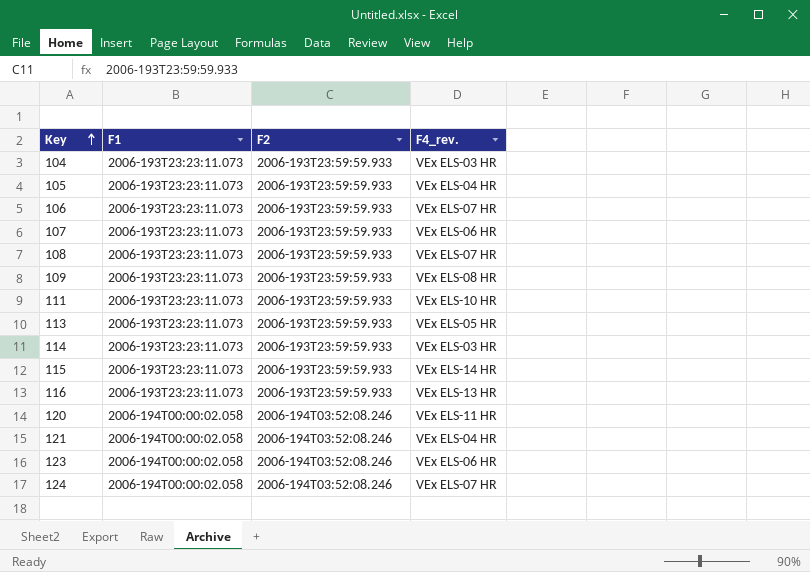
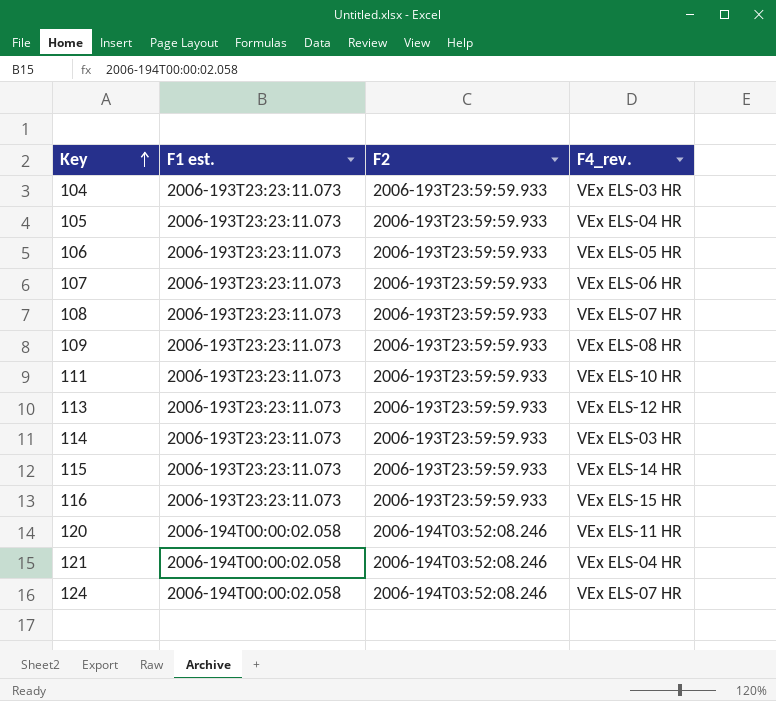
column name: F1 -> F1 est.
row 123: 2006-194T00:00:02.058 | 2006-194T03:52:08.246 | VEx ELS-06 HR -> none
106 | F4_rev.: VEx ELS-07 HR -> VEx ELS-05 HR
113 | F4_rev.: VEx ELS-05 HR -> VEx ELS-12 HR
116 | F4_rev.: VEx ELS-13 HR -> VEx ELS-15 HR

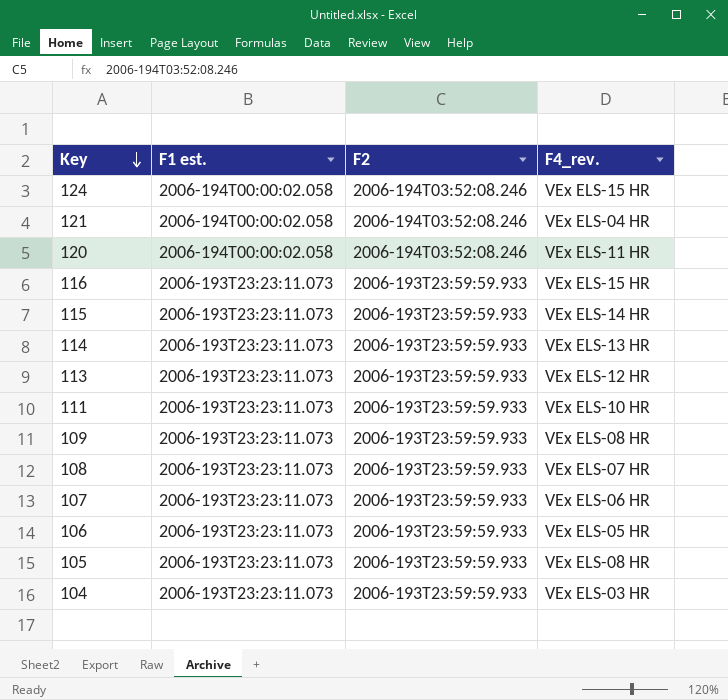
row order: Key ascending -> Key descending
124 | F4_rev.: VEx ELS-07 HR -> VEx ELS-15 HR
114 | F4_rev.: VEx ELS-03 HR -> VEx ELS-13 HR
105 | F4_rev.: VEx ELS-04 HR -> VEx ELS-08 HR

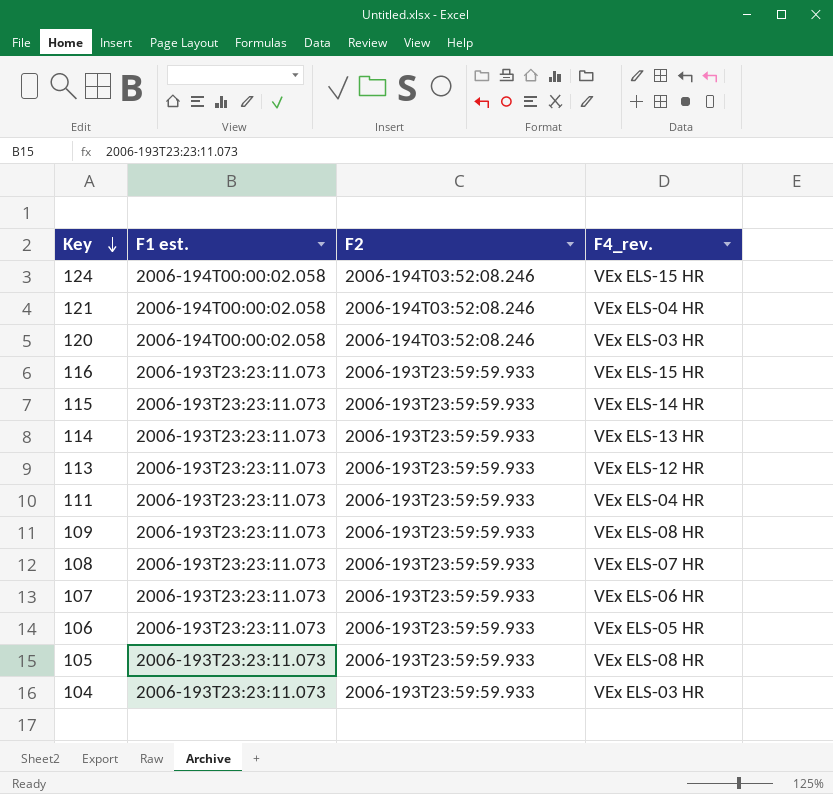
120 | F4_rev.: VEx ELS-11 HR -> VEx ELS-03 HR
111 | F4_rev.: VEx ELS-10 HR -> VEx ELS-04 HR

